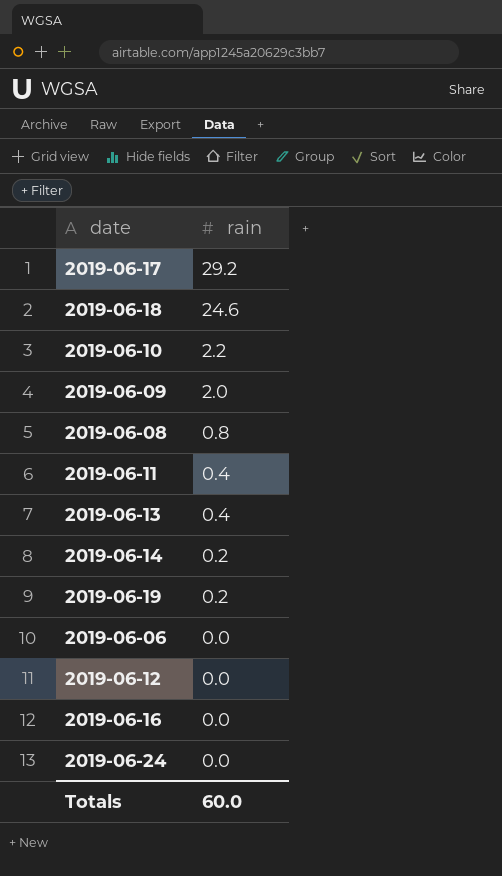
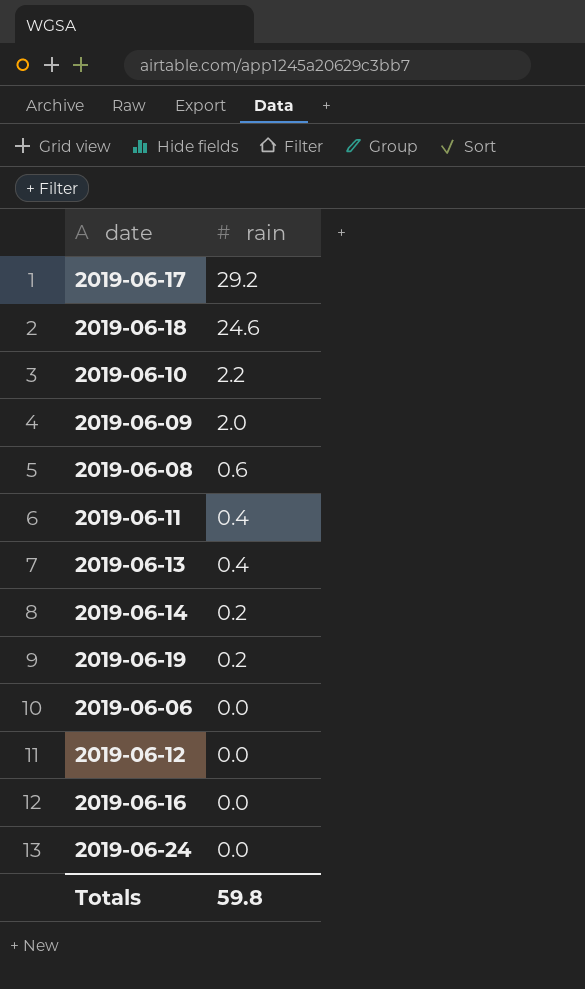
2019-06-08 | rain: 0.8 -> 0.6
Totals | rain: 60.0 -> 59.8

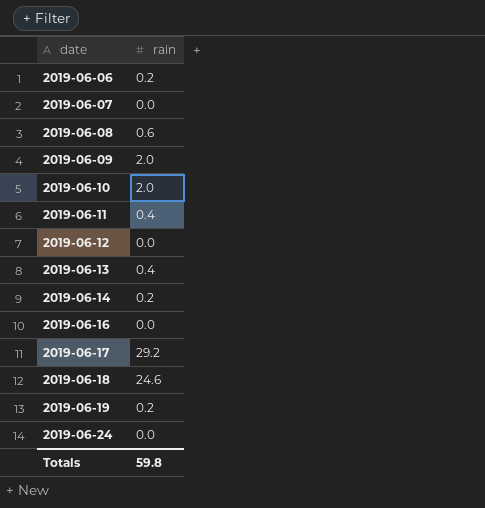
row order: rain descending -> date ascending
2019-06-06 | rain: 0.0 -> 0.2
row 2019-06-07: none -> 0.0
2019-06-10 | rain: 2.2 -> 2.0

